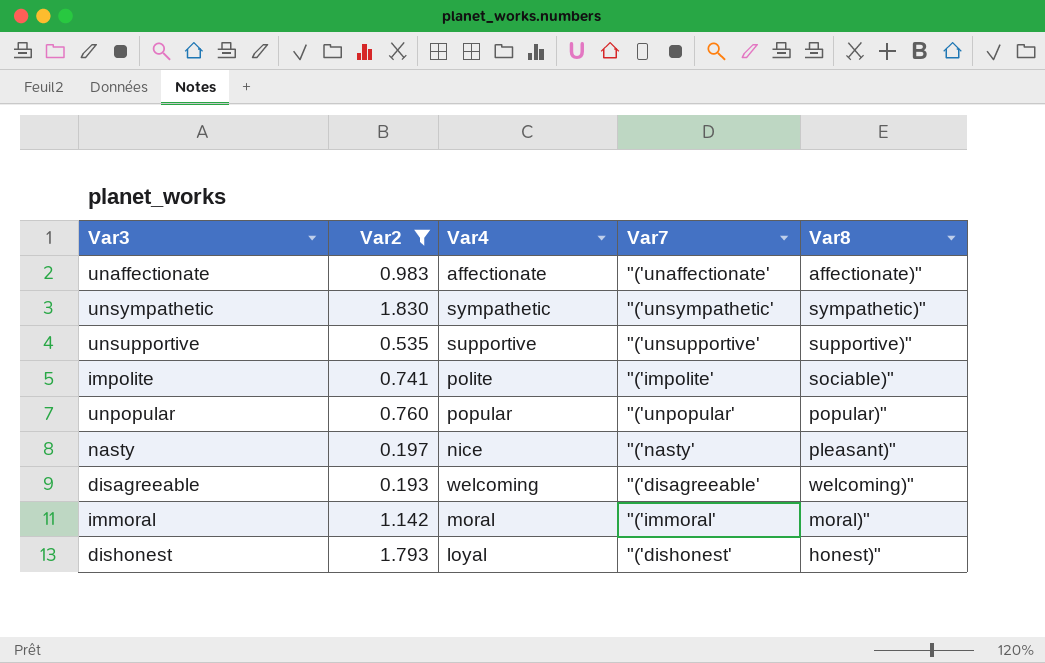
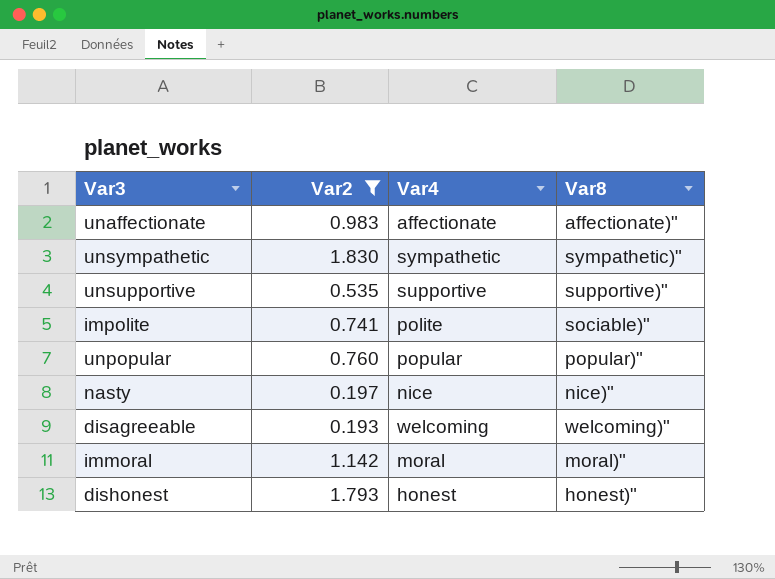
column Var7 | position: 4 -> none
nasty | Var8: pleasant)" -> nice)"
dishonest | Var4: loyal -> honest

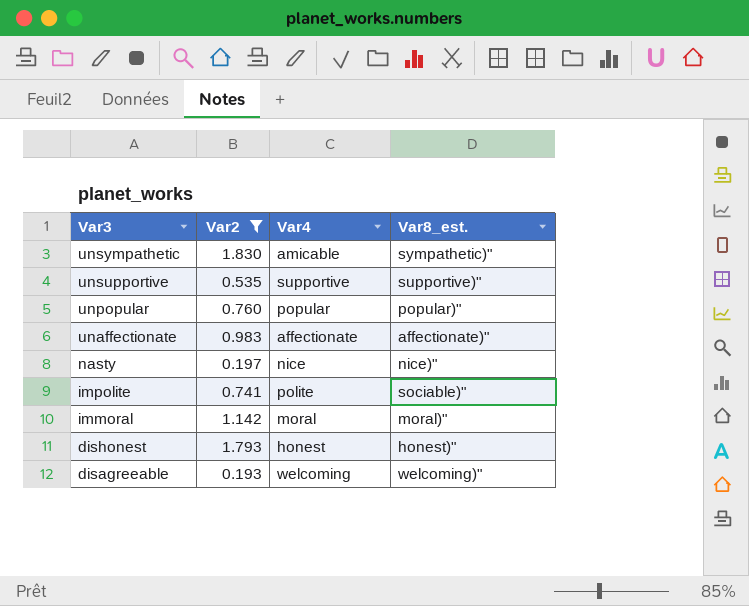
row order: none -> Var3 descending
column name: Var8 -> Var8_est.
unsympathetic | Var4: sympathetic -> amicable

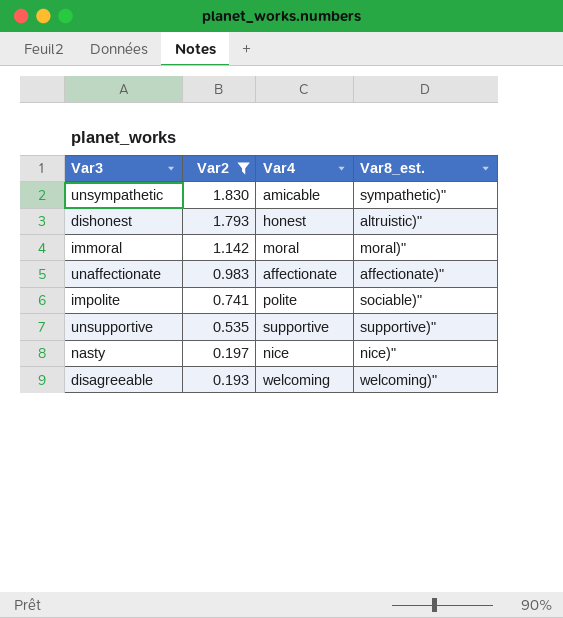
row order: Var3 descending -> Var2 descending
row unpopular: 0.760 | popular | popular)" -> none
dishonest | Var8_est.: honest)" -> altruistic)"

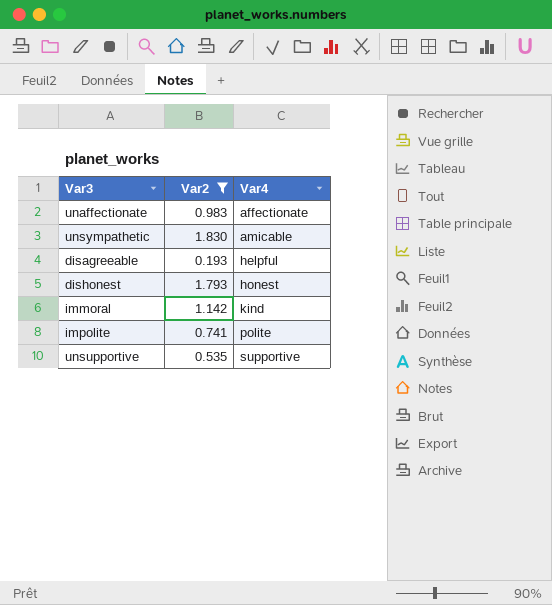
row order: Var2 descending -> Var4 ascending
column Var8_est. | position: 4 -> none
row nasty: 0.197 | nice | nice)" -> none
disagreeable | Var4: welcoming -> helpful
immoral | Var4: moral -> kind

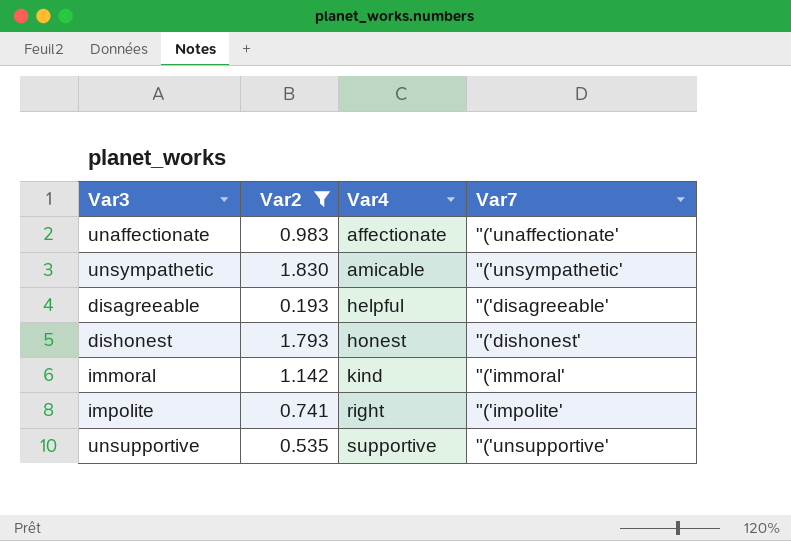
column Var7 | position: none -> 4
impolite | Var4: polite -> right

